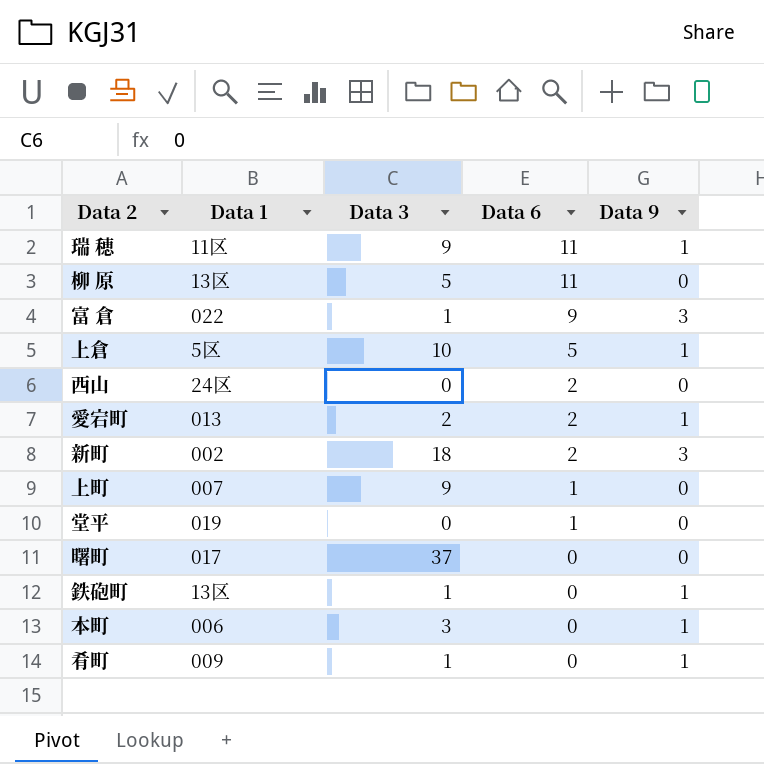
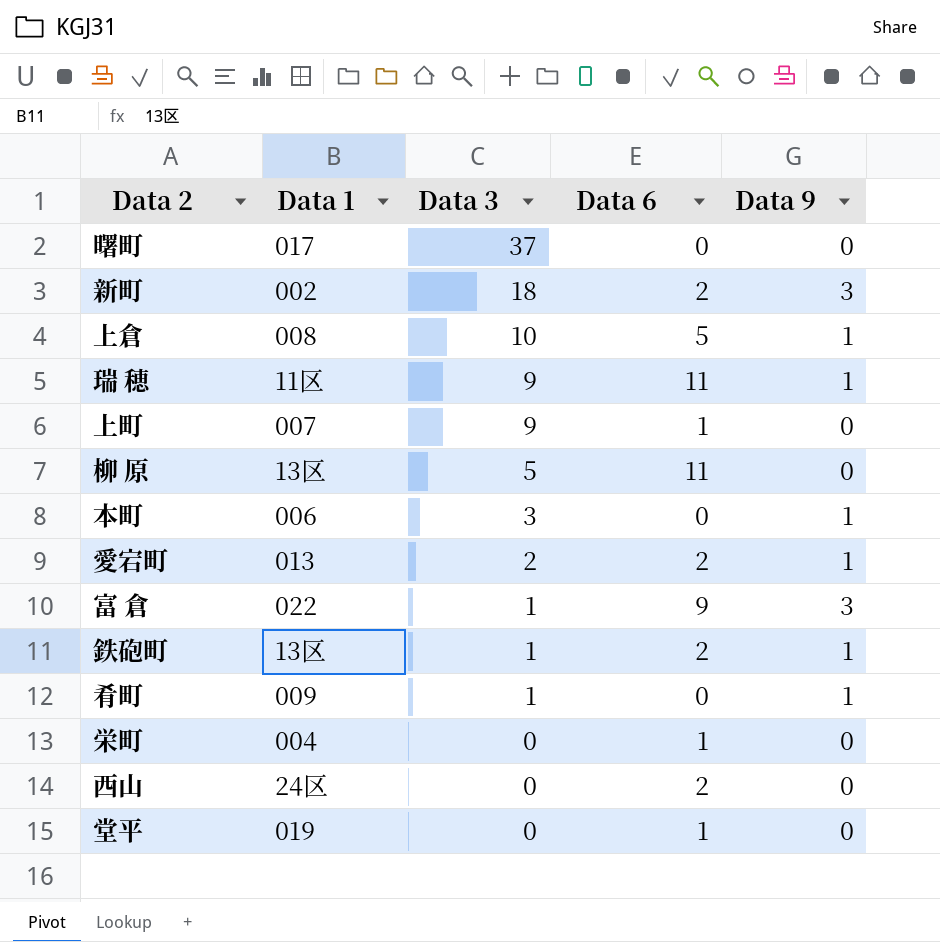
row order: Data 6 descending -> Data 3 descending
上倉 | Data 1: 5区 -> 008
鉄砲町 | Data 6: 0 -> 2
row 栄町: none -> 004 | 0 | 1 | 0

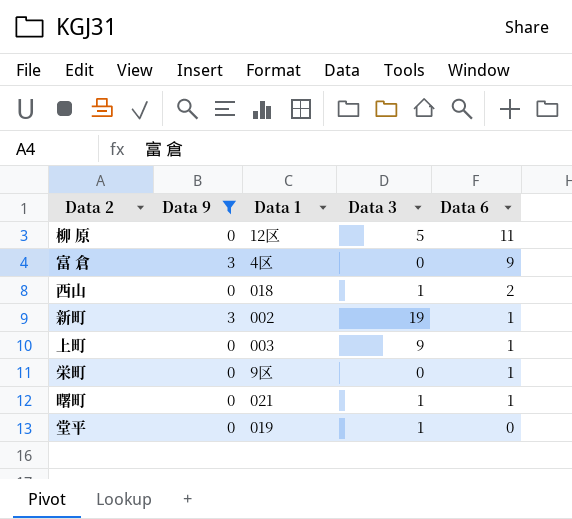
filter: none -> Data 9 != 1
row order: Data 3 descending -> Data 6 descending
column Data 9 | position: 5 -> 2
柳 原 | Data 1: 13区 -> 12区
富 倉 | Data 1: 022 -> 4区
富 倉 | Data 3: 1 -> 0
西山 | Data 1: 24区 -> 018
西山 | Data 3: 0 -> 1
新町 | Data 3: 18 -> 19
新町 | Data 6: 2 -> 1
上町 | Data 1: 007 -> 003
栄町 | Data 1: 004 -> 9区
曙町 | Data 1: 017 -> 021
曙町 | Data 3: 37 -> 1
曙町 | Data 6: 0 -> 1
堂平 | Data 3: 0 -> 1
堂平 | Data 6: 1 -> 0

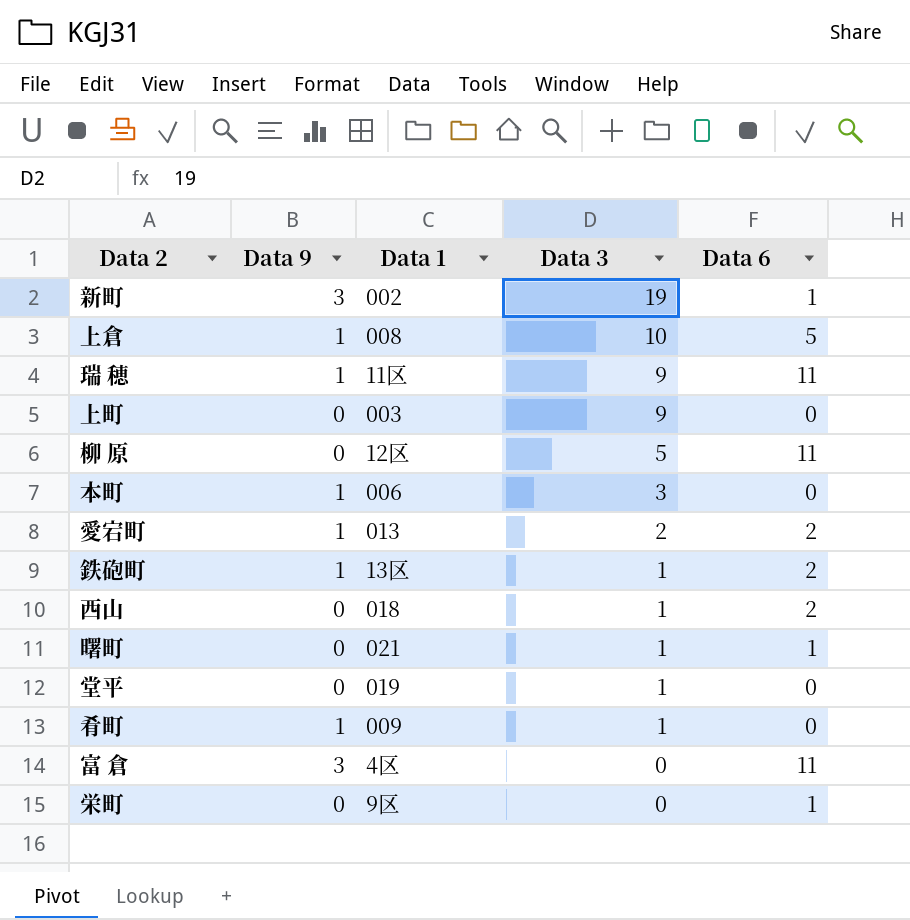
filter: Data 9 != 1 -> none
row order: Data 6 descending -> Data 3 descending
上町 | Data 6: 1 -> 0
富 倉 | Data 6: 9 -> 11

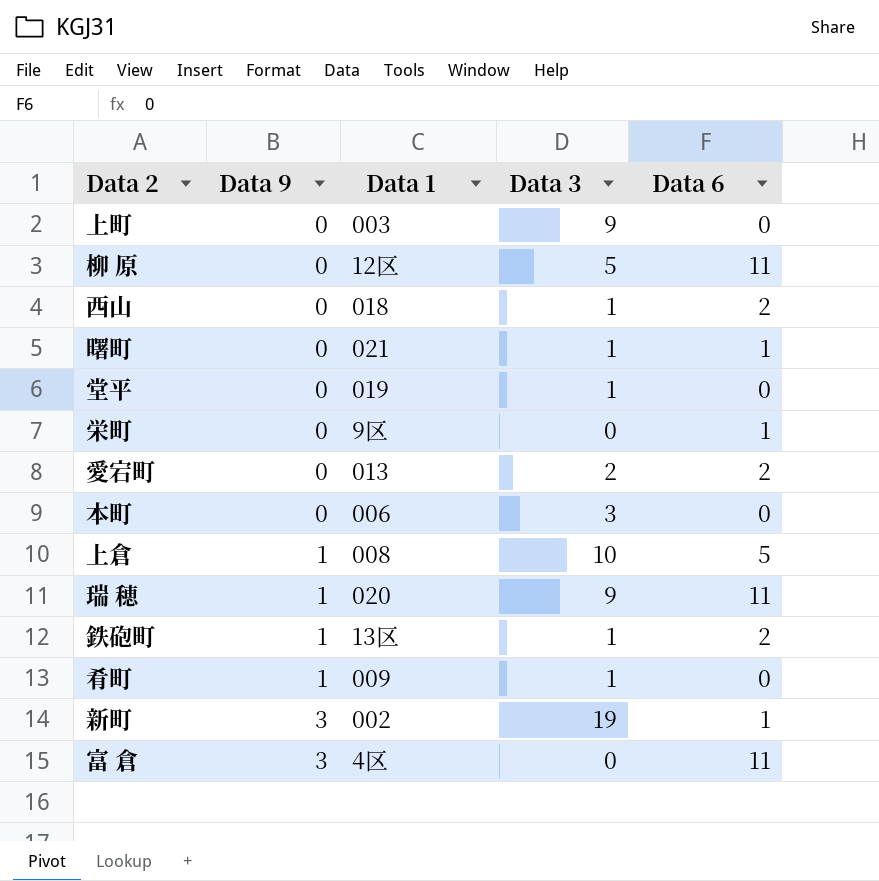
row order: Data 3 descending -> Data 9 ascending
愛宕町 | Data 9: 1 -> 0
本町 | Data 9: 1 -> 0
瑞 穂 | Data 1: 11区 -> 020

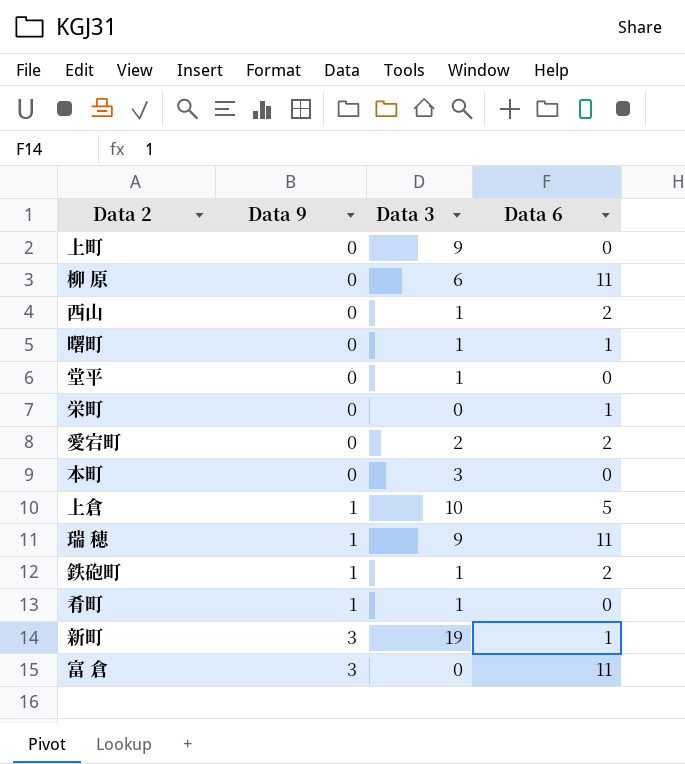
column Data 1 | position: 3 -> none
柳 原 | Data 3: 5 -> 6

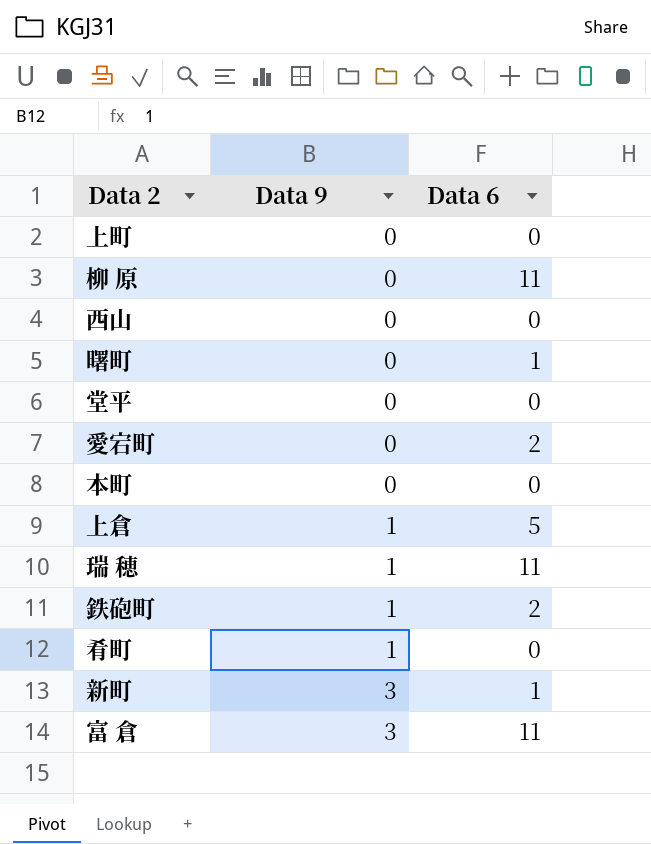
column Data 3 | position: 3 -> none
row 栄町: 0 | 0 | 1 -> none
西山 | Data 6: 2 -> 0

